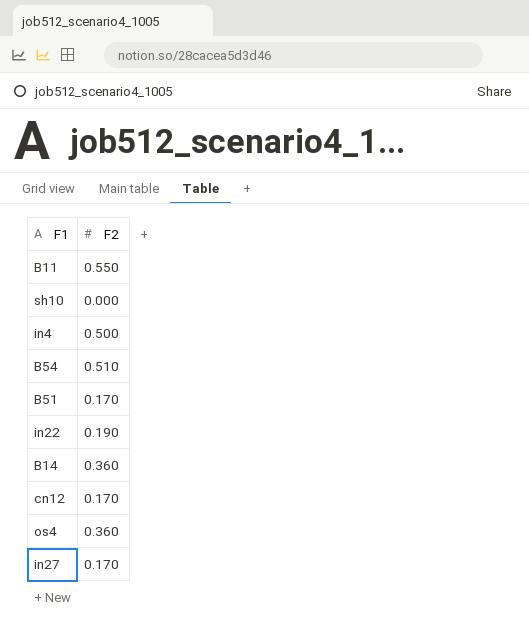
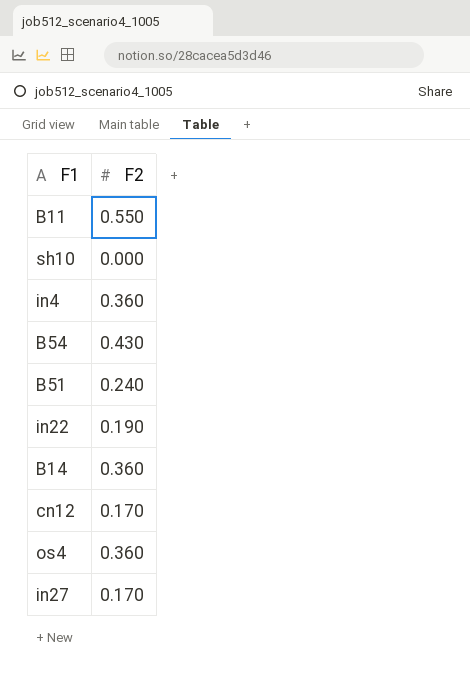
in4 | F2: 0.500 -> 0.360
B54 | F2: 0.510 -> 0.430
B51 | F2: 0.170 -> 0.240

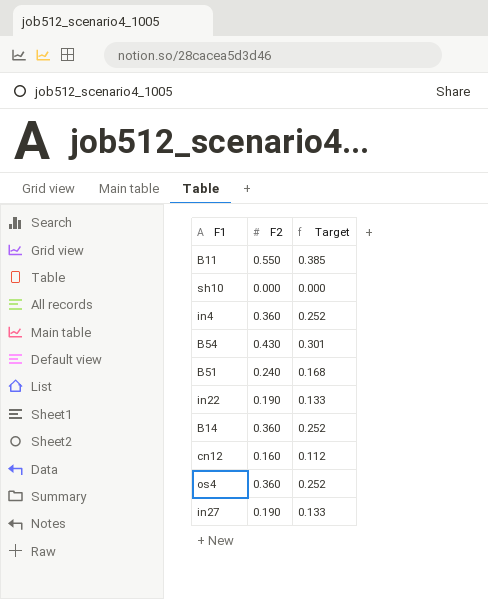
column Target | formula: none -> [F2] * 0.7
cn12 | F2: 0.170 -> 0.160
in27 | F2: 0.170 -> 0.190

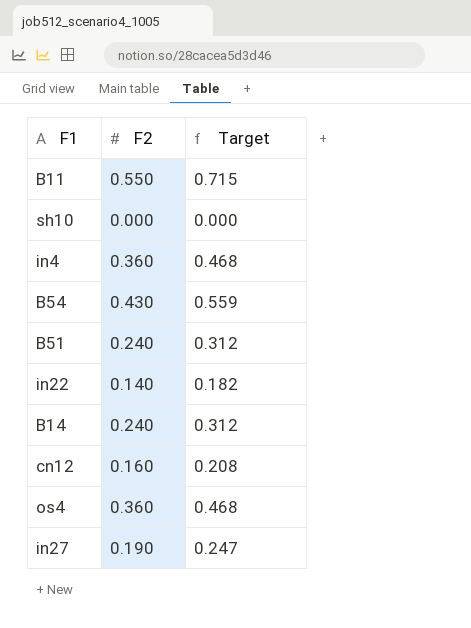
column Target | formula: [F2] * 0.7 -> [F2] * 1.3
in22 | F2: 0.190 -> 0.140
B14 | F2: 0.360 -> 0.240

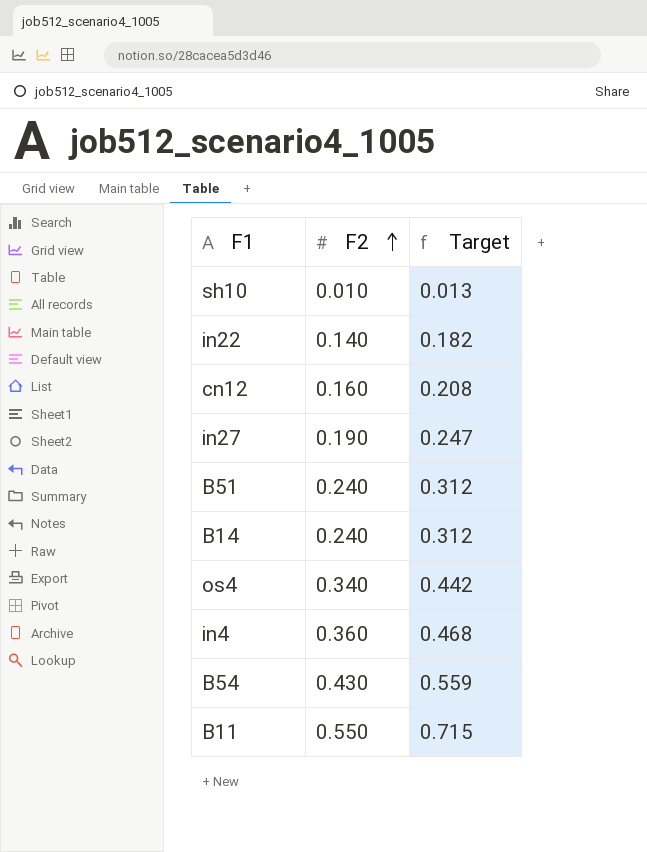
row order: none -> F2 ascending
sh10 | F2: 0.000 -> 0.010
sh10 | Target: 0.000 -> 0.013
os4 | F2: 0.360 -> 0.340
os4 | Target: 0.468 -> 0.442

